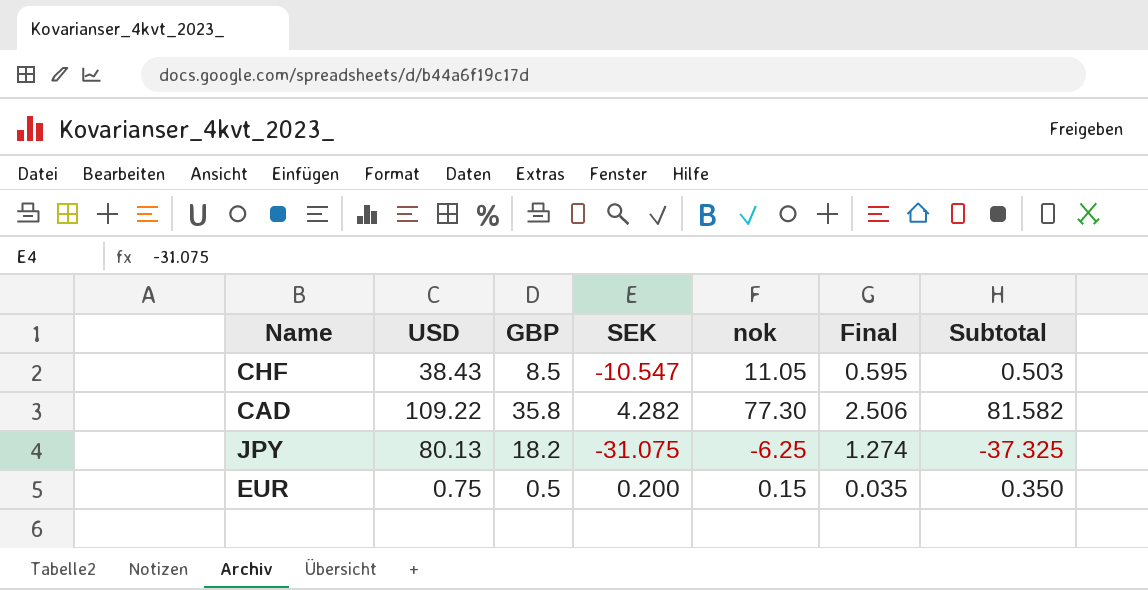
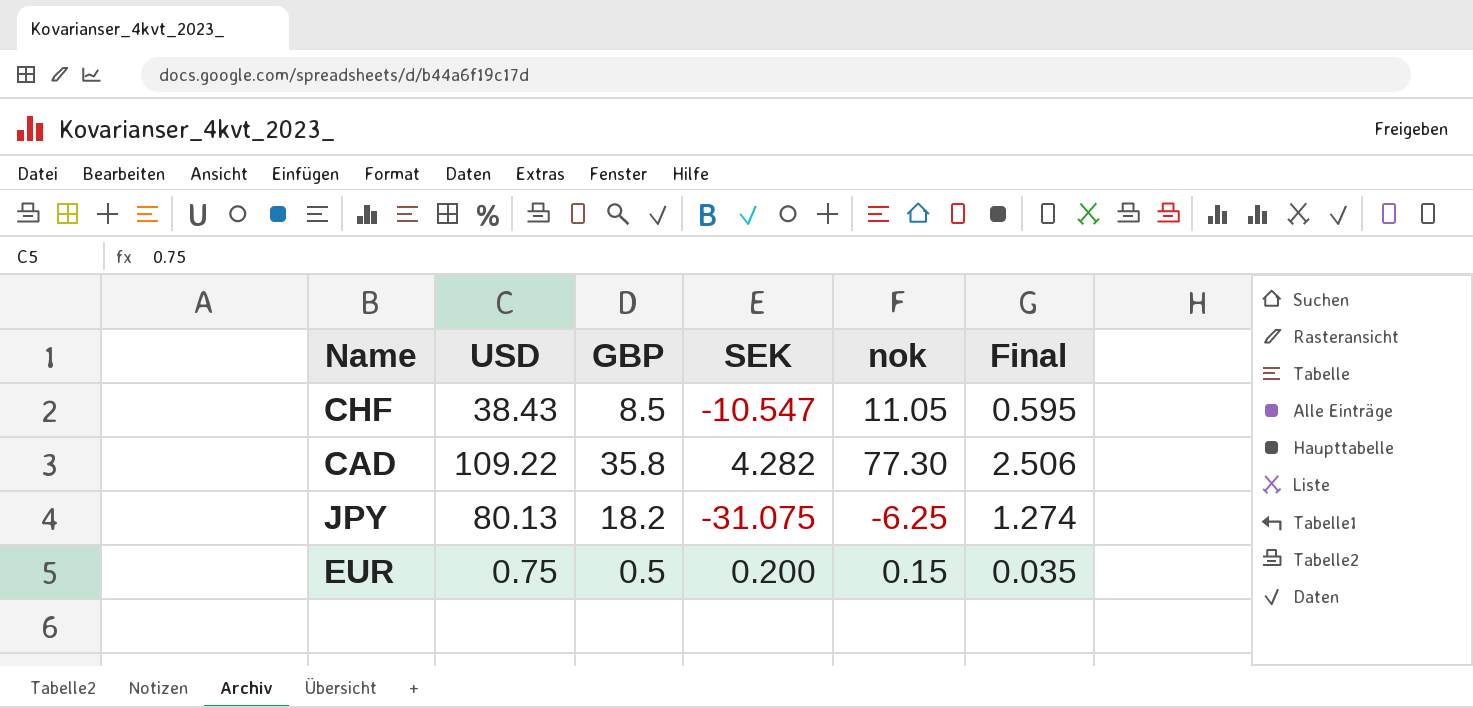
column Subtotal | formula: [SEK] + [nok] -> none

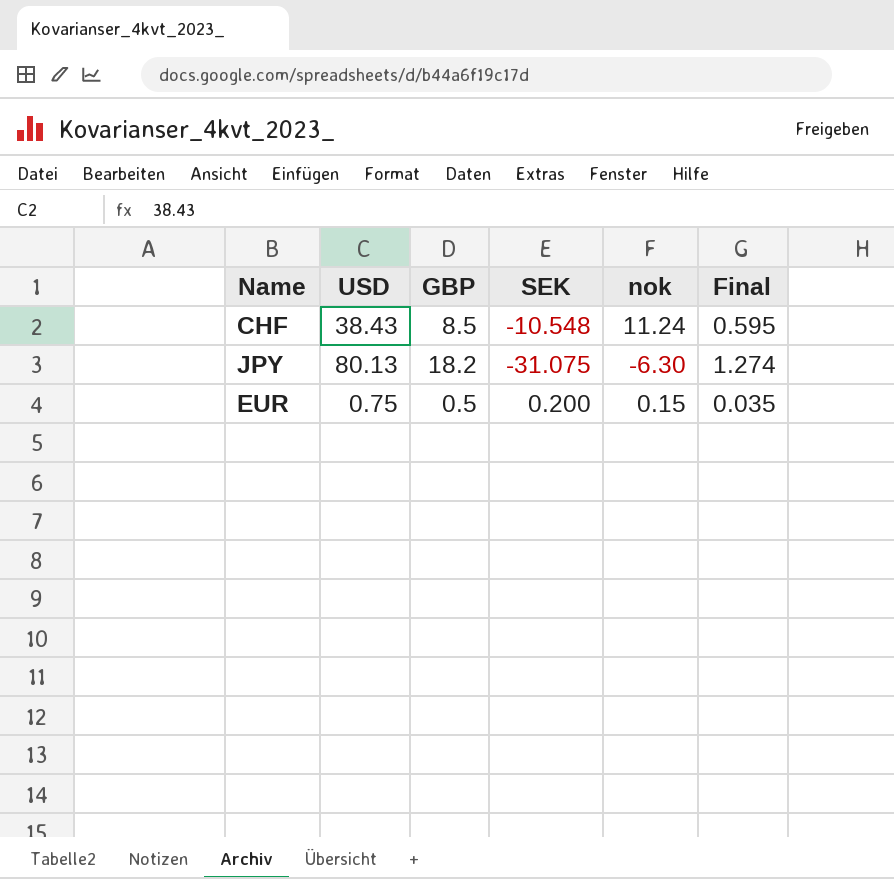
row CAD: 109.22 | 35.8 | 4.282 | 77.30 | 2.506 -> none
CHF | SEK: -10.547 -> -10.548
CHF | nok: 11.05 -> 11.24
JPY | nok: -6.25 -> -6.30

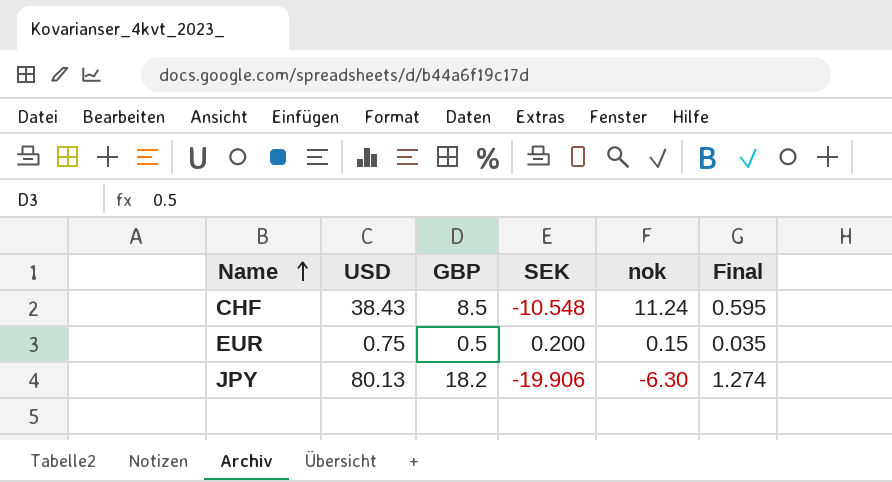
row order: none -> Name ascending
JPY | SEK: -31.075 -> -19.906

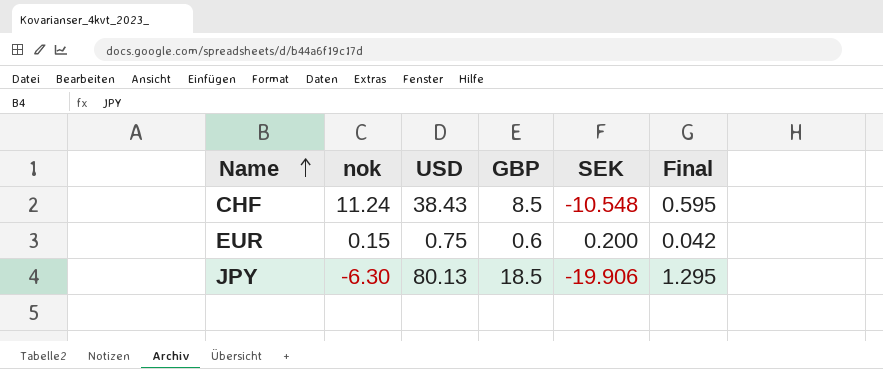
column nok | position: 5 -> 2
EUR | GBP: 0.5 -> 0.6
EUR | Final: 0.035 -> 0.042
JPY | GBP: 18.2 -> 18.5
JPY | Final: 1.274 -> 1.295

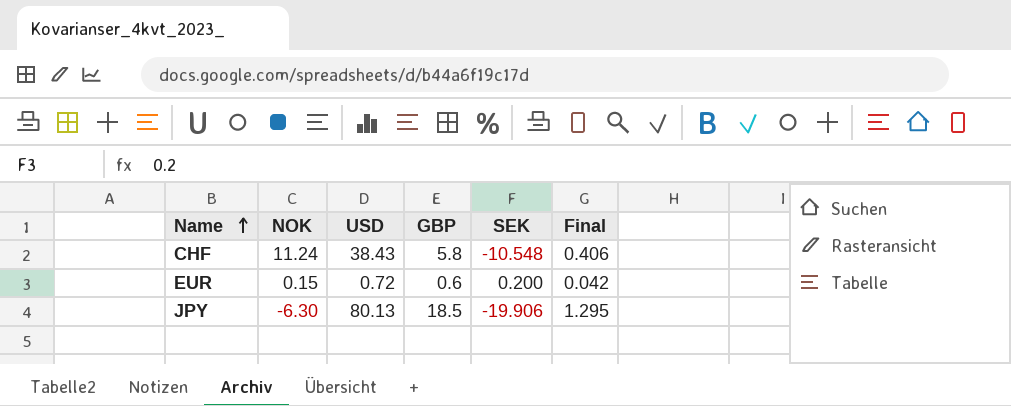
column name: nok -> NOK
CHF | GBP: 8.5 -> 5.8
CHF | Final: 0.595 -> 0.406
EUR | USD: 0.75 -> 0.72

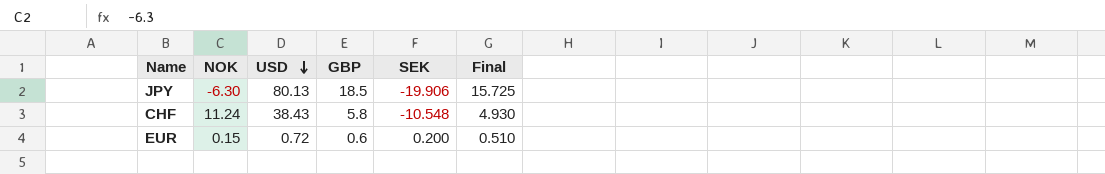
row order: Name ascending -> USD descending
column Final | formula: [GBP] * 0.07 -> [GBP] * 0.85

